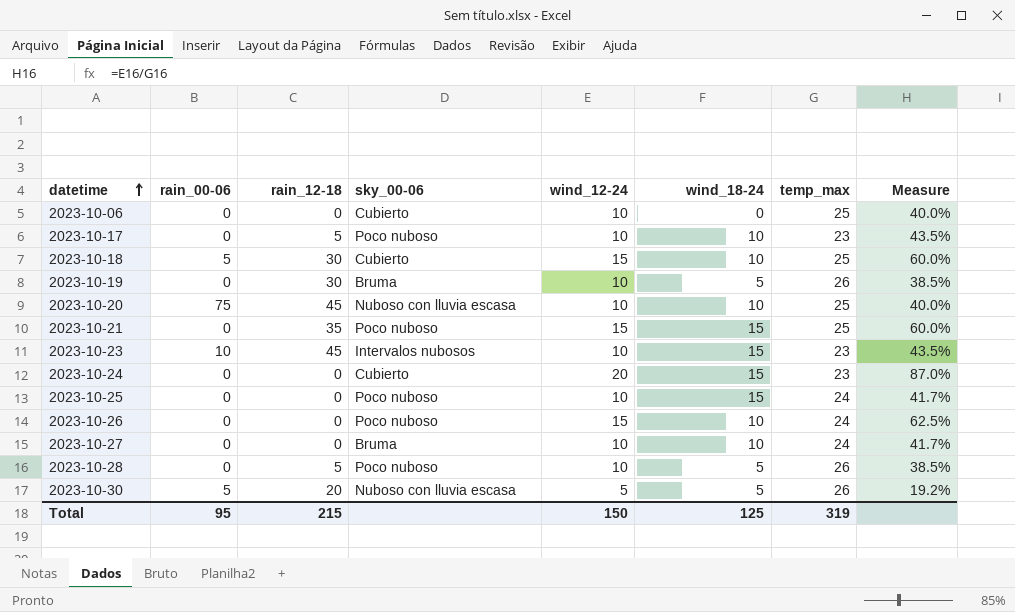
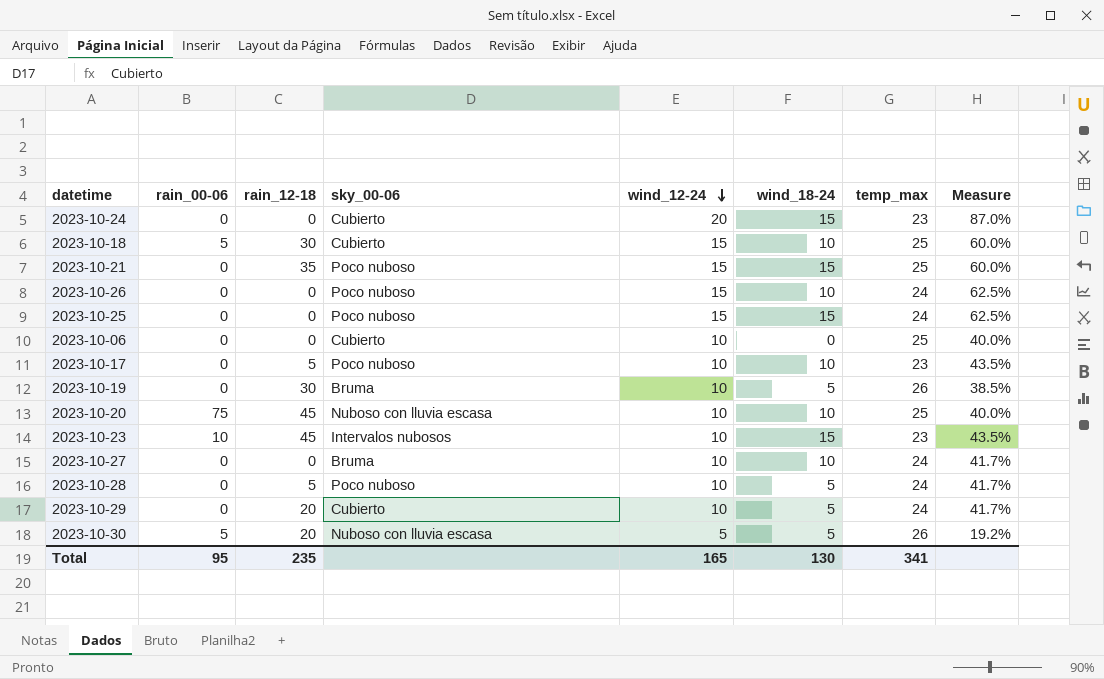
row order: datetime ascending -> wind_12-24 descending
2023-10-25 | wind_12-24: 10 -> 15
2023-10-25 | Measure: 41.7% -> 62.5%
2023-10-28 | temp_max: 26 -> 24
2023-10-28 | Measure: 38.5% -> 41.7%
row 2023-10-29: none -> 0 | 20 | Cubierto | 10 | 5 | 24 | 41.7%
Total | rain_12-18: 215 -> 235
Total | wind_12-24: 150 -> 165
Total | wind_18-24: 125 -> 130
Total | temp_max: 319 -> 341

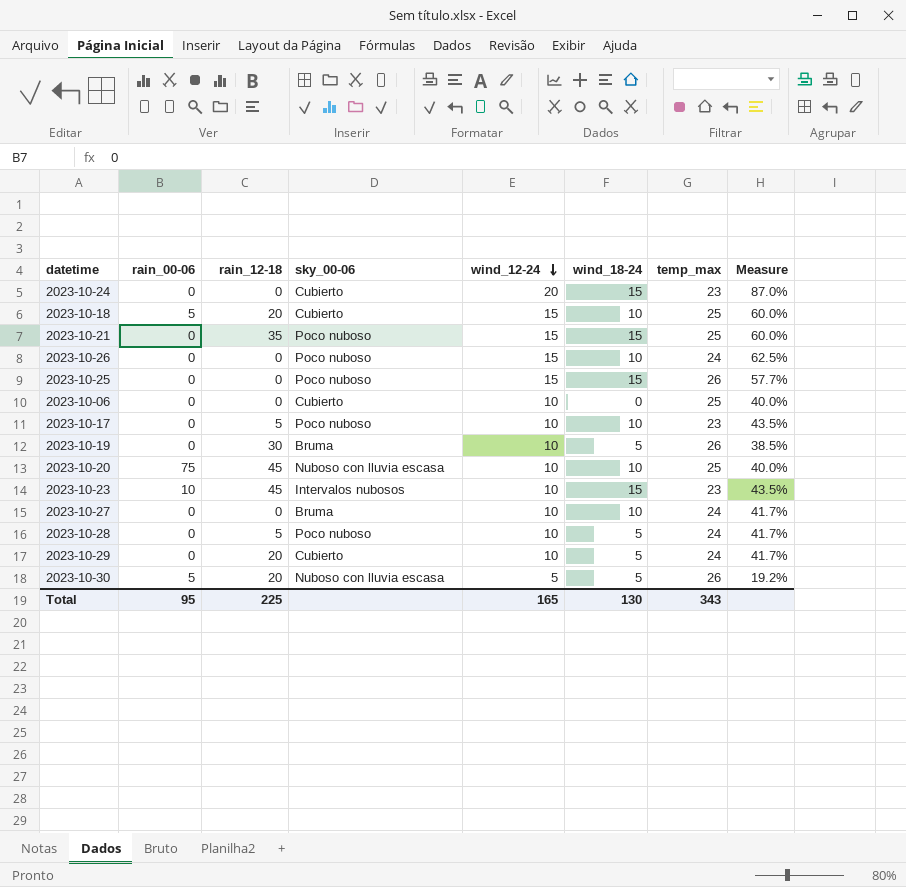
2023-10-18 | rain_12-18: 30 -> 20
2023-10-25 | temp_max: 24 -> 26
2023-10-25 | Measure: 62.5% -> 57.7%
Total | rain_12-18: 235 -> 225
Total | temp_max: 341 -> 343

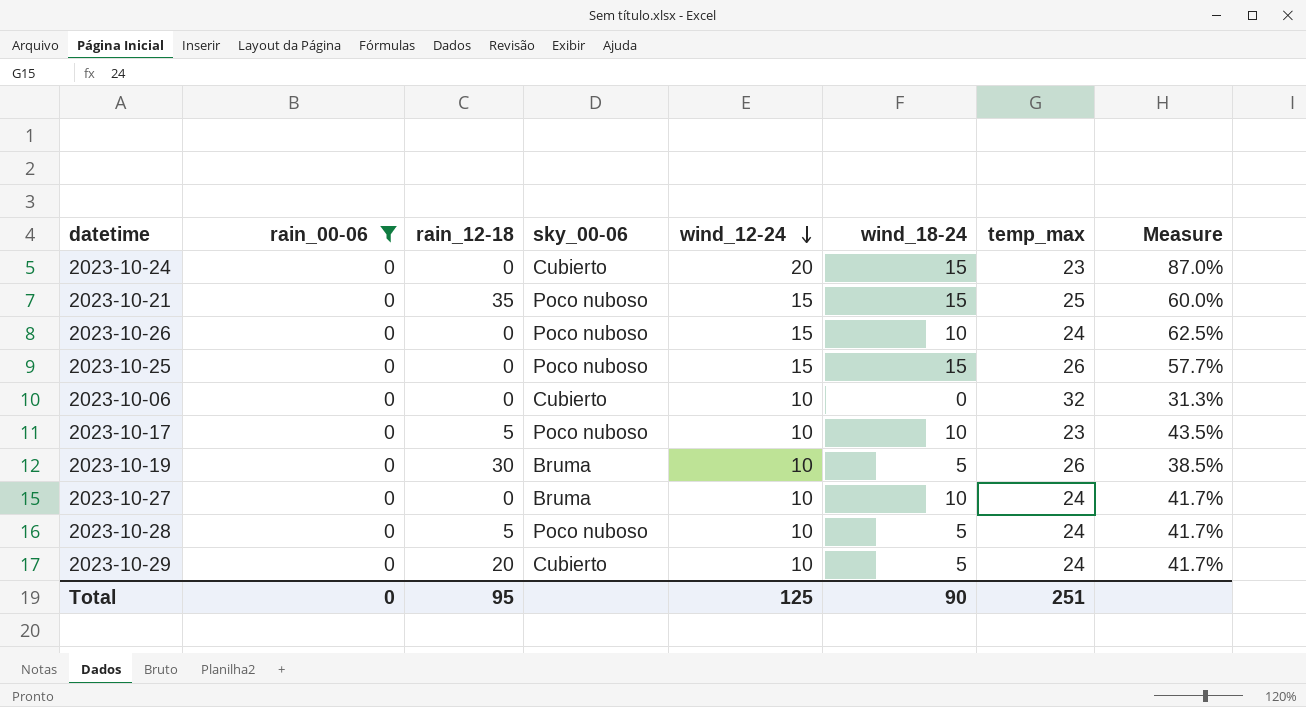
filter: none -> rain_00-06 = 0
2023-10-06 | temp_max: 25 -> 32
2023-10-06 | Measure: 40.0% -> 31.3%
Total | rain_00-06: 95 -> 0
Total | rain_12-18: 225 -> 95
Total | wind_12-24: 165 -> 125
Total | wind_18-24: 130 -> 90
Total | temp_max: 343 -> 251

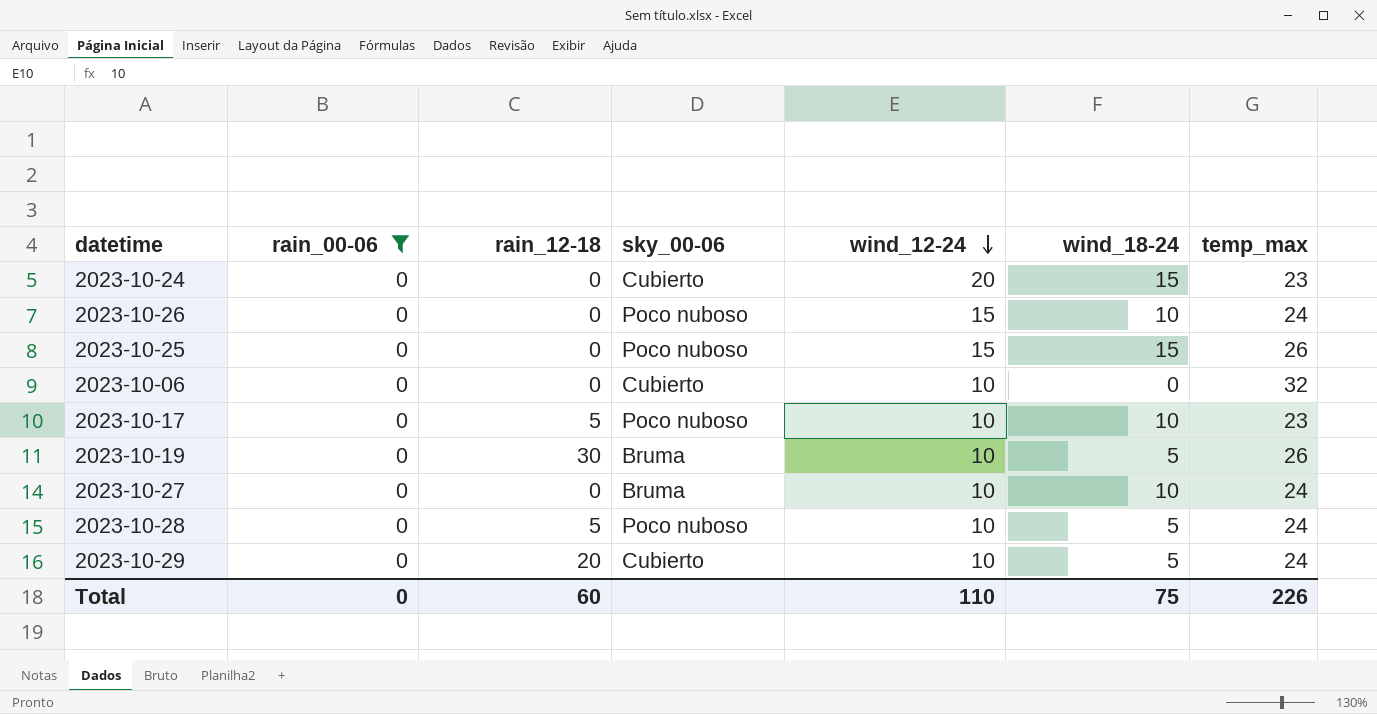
column Measure | formula: [wind_12-24] / [temp_max] -> none
row 2023-10-21: 0 | 35 | Poco nuboso | 15 | 15 | 25 | 60.0% -> none
Total | rain_12-18: 95 -> 60
Total | wind_12-24: 125 -> 110
Total | wind_18-24: 90 -> 75
Total | temp_max: 251 -> 226

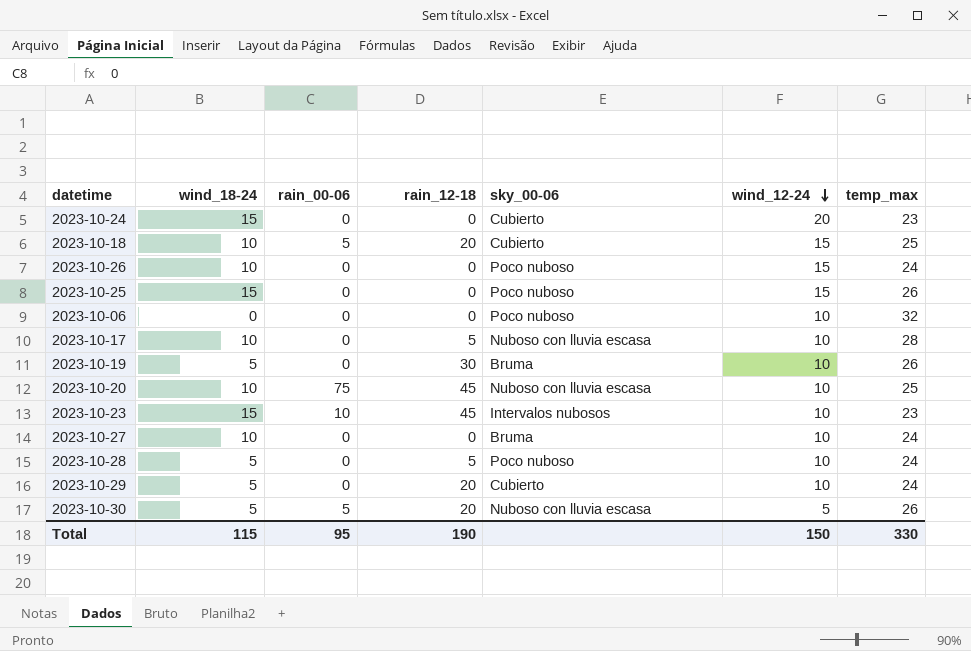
filter: rain_00-06 = 0 -> none
column wind_18-24 | position: 6 -> 2
2023-10-06 | sky_00-06: Cubierto -> Poco nuboso
2023-10-17 | sky_00-06: Poco nuboso -> Nuboso con lluvia escasa
2023-10-17 | temp_max: 23 -> 28
Total | wind_18-24: 75 -> 115
Total | rain_00-06: 0 -> 95
Total | rain_12-18: 60 -> 190
Total | wind_12-24: 110 -> 150
Total | temp_max: 226 -> 330

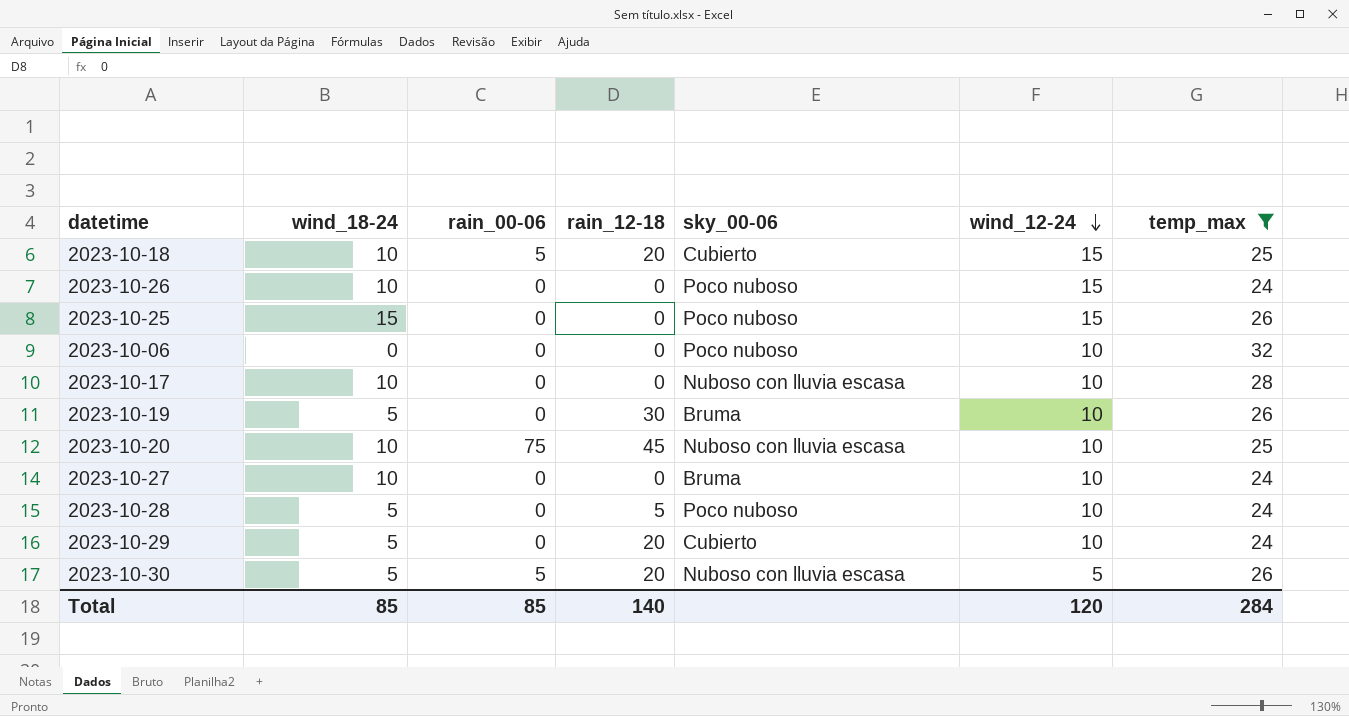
filter: none -> temp_max != 23
2023-10-17 | rain_12-18: 5 -> 0
Total | wind_18-24: 115 -> 85
Total | rain_00-06: 95 -> 85
Total | rain_12-18: 190 -> 140
Total | wind_12-24: 150 -> 120
Total | temp_max: 330 -> 284

